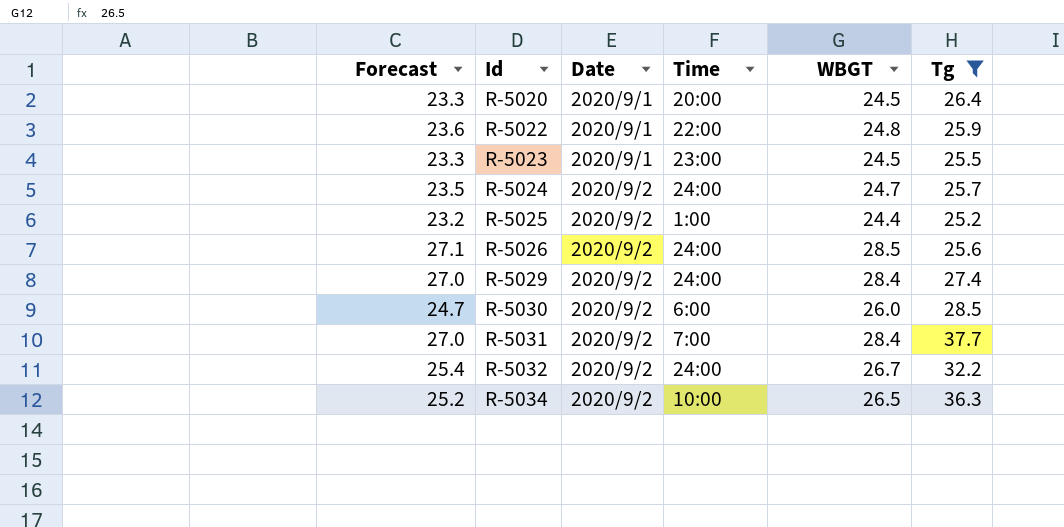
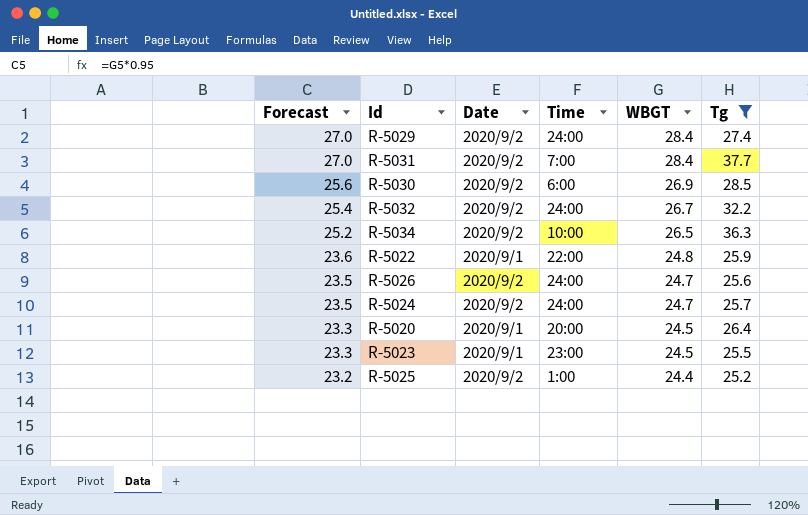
row order: Id ascending -> Forecast descending
R-5030 | Forecast: 24.7 -> 25.6
R-5030 | WBGT: 26.0 -> 26.9
R-5026 | Forecast: 27.1 -> 23.5
R-5026 | WBGT: 28.5 -> 24.7

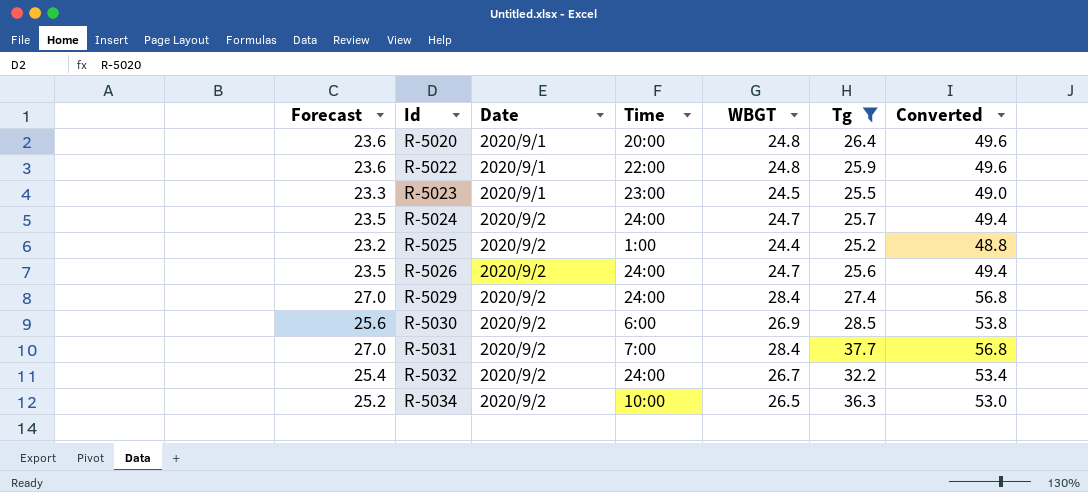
row order: Forecast descending -> Id ascending
column Converted | formula: none -> [WBGT] * 2
R-5020 | Forecast: 23.3 -> 23.6
R-5020 | WBGT: 24.5 -> 24.8

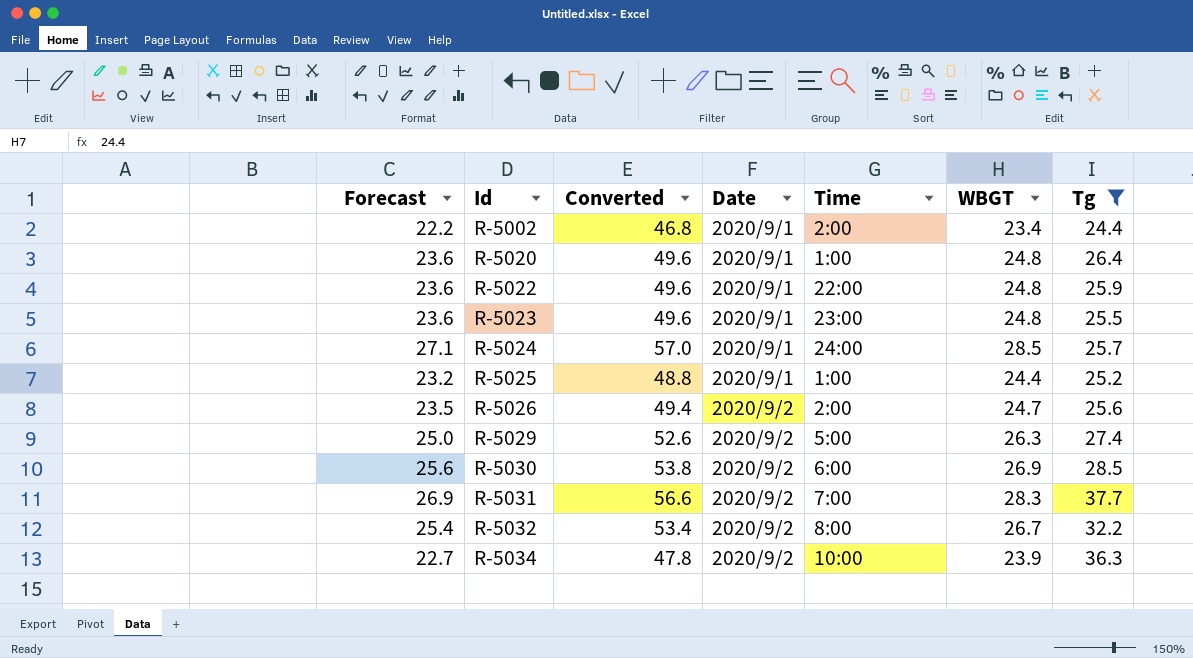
column Converted | position: 7 -> 3
row R-5002: none -> 22.2 | 46.8 | 2020/9/1 | 2:00 | 23.4 | 24.4
R-5020 | Time: 20:00 -> 1:00
R-5023 | Forecast: 23.3 -> 23.6
R-5023 | Converted: 49.0 -> 49.6
R-5023 | WBGT: 24.5 -> 24.8
R-5024 | Forecast: 23.5 -> 27.1
R-5024 | Converted: 49.4 -> 57.0
R-5024 | Date: 2020/9/2 -> 2020/9/1
R-5024 | WBGT: 24.7 -> 28.5
R-5025 | Date: 2020/9/2 -> 2020/9/1
R-5026 | Time: 24:00 -> 2:00
R-5029 | Forecast: 27.0 -> 25.0
R-5029 | Converted: 56.8 -> 52.6
R-5029 | Time: 24:00 -> 5:00
R-5029 | WBGT: 28.4 -> 26.3
R-5031 | Forecast: 27.0 -> 26.9
R-5031 | Converted: 56.8 -> 56.6
R-5031 | WBGT: 28.4 -> 28.3
R-5032 | Time: 24:00 -> 8:00
R-5034 | Forecast: 25.2 -> 22.7
R-5034 | Converted: 53.0 -> 47.8
R-5034 | WBGT: 26.5 -> 23.9

